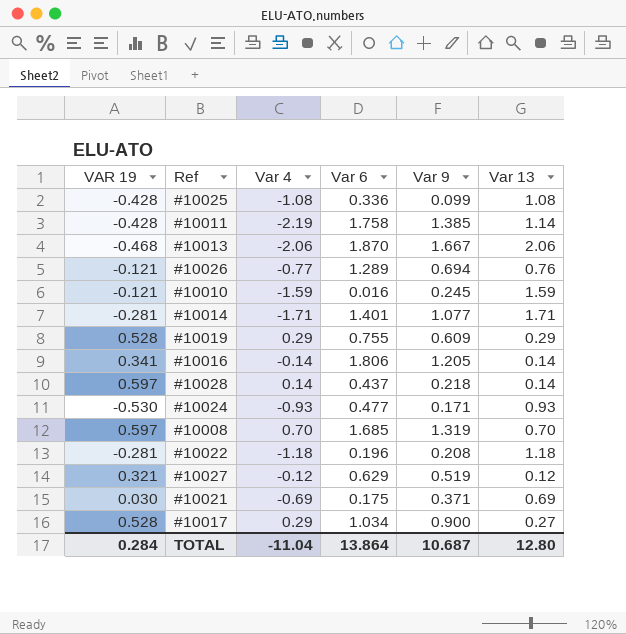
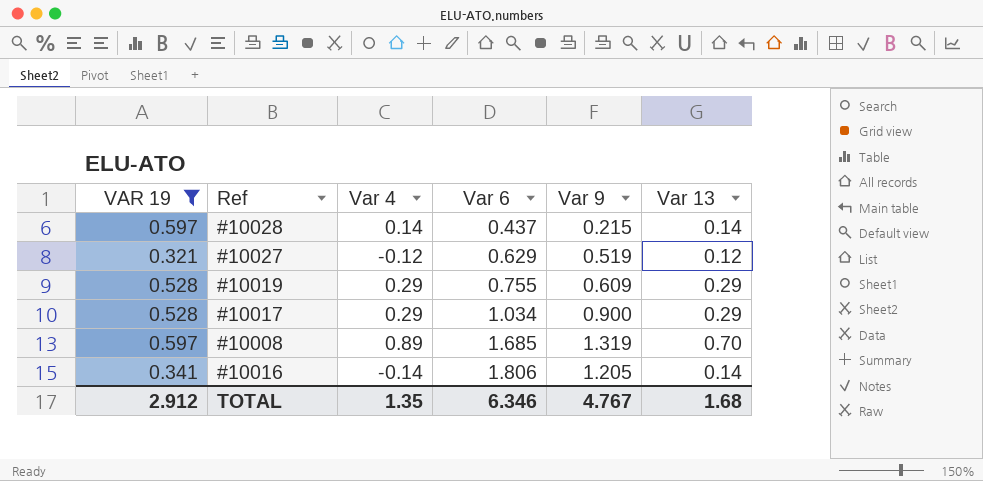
filter: none -> VAR 19 >= 0.321
row order: none -> Var 6 ascending
#10028 | Var 9: 0.218 -> 0.215
#10017 | Var 13: 0.27 -> 0.29
#10008 | Var 4: 0.70 -> 0.89
TOTAL | VAR 19: 0.284 -> 2.912
TOTAL | Var 4: -11.04 -> 1.35
TOTAL | Var 6: 13.864 -> 6.346
TOTAL | Var 9: 10.687 -> 4.767
TOTAL | Var 13: 12.80 -> 1.68

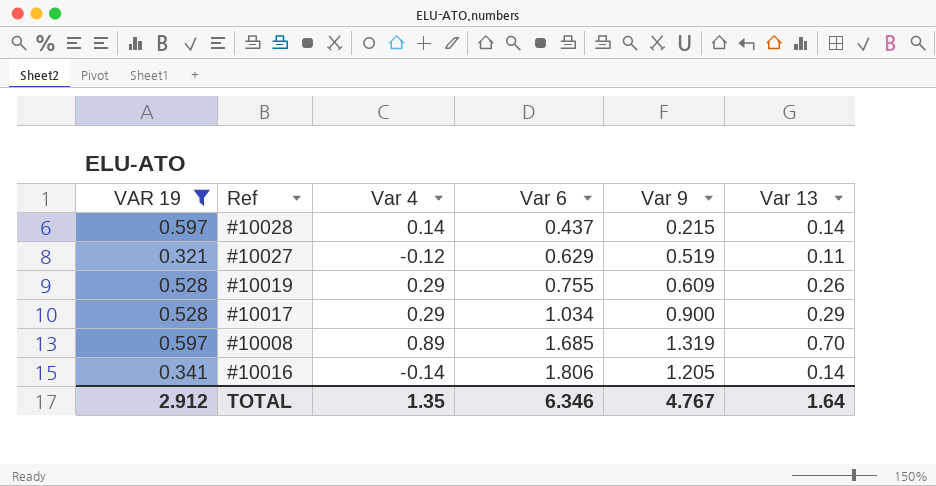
#10027 | Var 13: 0.12 -> 0.11
#10019 | Var 13: 0.29 -> 0.26
TOTAL | Var 13: 1.68 -> 1.64

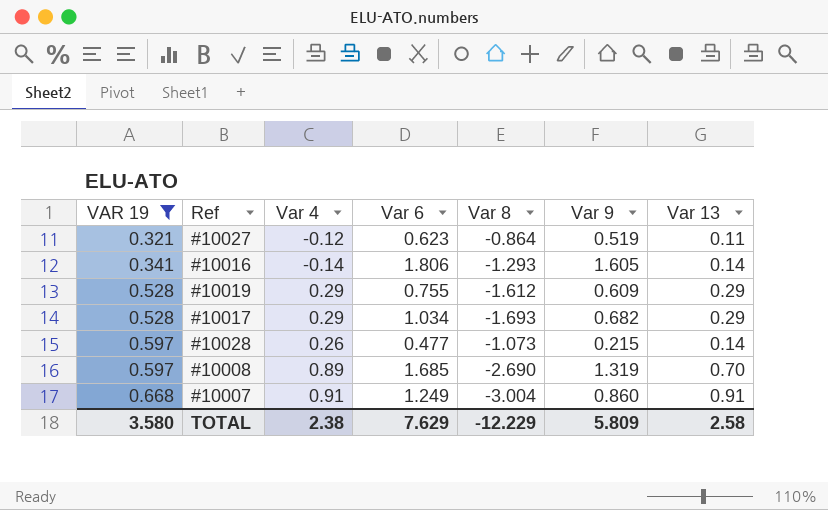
row order: Var 6 ascending -> VAR 19 ascending
column Var 8 | position: none -> 5
#10027 | Var 6: 0.629 -> 0.623
#10016 | Var 9: 1.205 -> 1.605
#10019 | Var 13: 0.26 -> 0.29
#10017 | Var 9: 0.900 -> 0.682
#10028 | Var 4: 0.14 -> 0.26
#10028 | Var 6: 0.437 -> 0.477
row #10007: none -> 0.668 | 0.91 | 1.249 | -3.004 | 0.860 | 0.91
TOTAL | VAR 19: 2.912 -> 3.580
TOTAL | Var 4: 1.35 -> 2.38
TOTAL | Var 6: 6.346 -> 7.629
TOTAL | Var 9: 4.767 -> 5.809
TOTAL | Var 13: 1.64 -> 2.58

